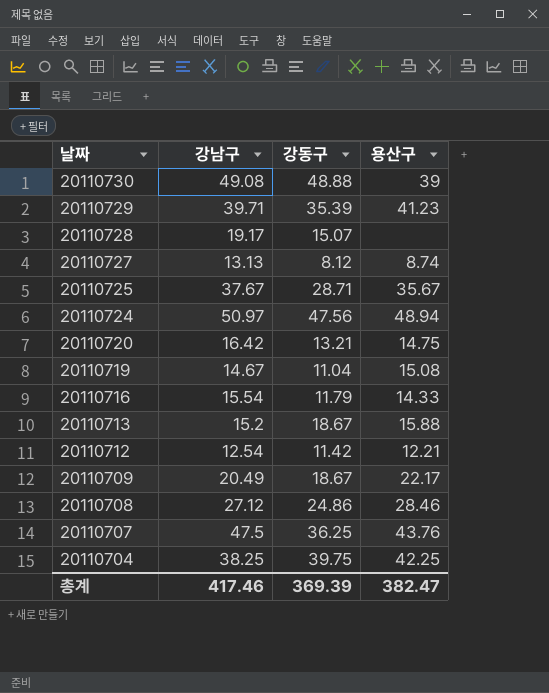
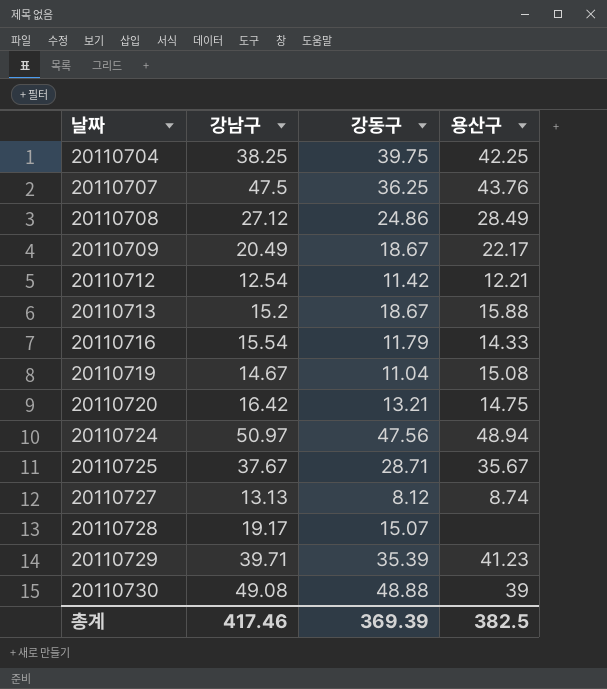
row order: 날짜 descending -> 날짜 ascending
20110708 | 용산구: 28.46 -> 28.49
총계 | 용산구: 382.47 -> 382.5

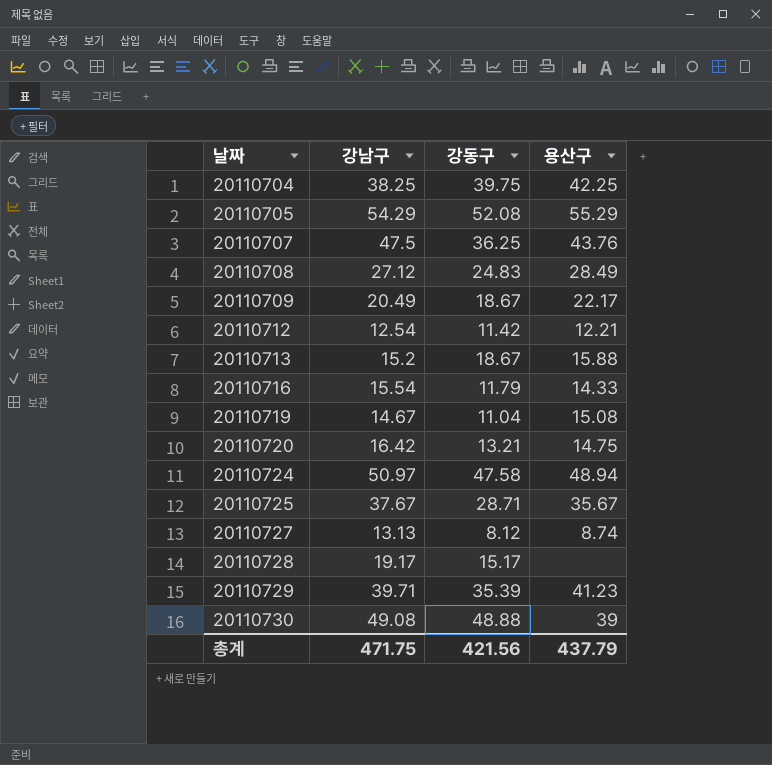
row 20110705: none -> 54.29 | 52.08 | 55.29
20110708 | 강동구: 24.86 -> 24.83
20110724 | 강동구: 47.56 -> 47.58
20110728 | 강동구: 15.07 -> 15.17
총계 | 강남구: 417.46 -> 471.75
총계 | 강동구: 369.39 -> 421.56
총계 | 용산구: 382.5 -> 437.79

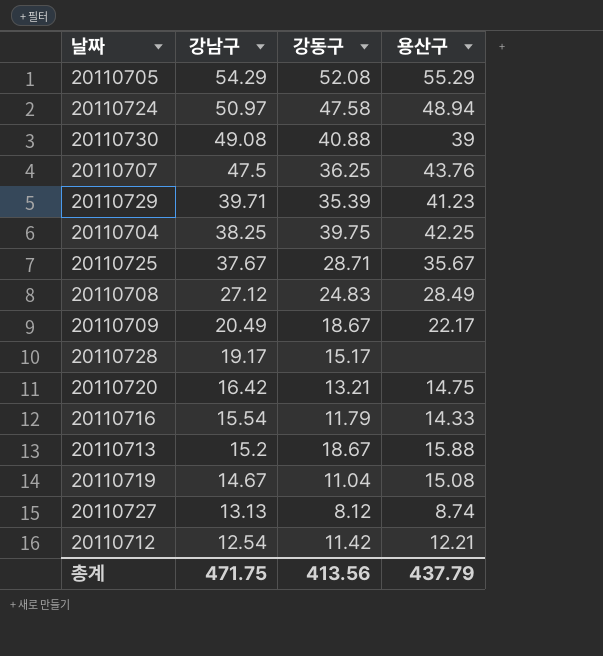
row order: 날짜 ascending -> 강남구 descending
20110730 | 강동구: 48.88 -> 40.88
총계 | 강동구: 421.56 -> 413.56

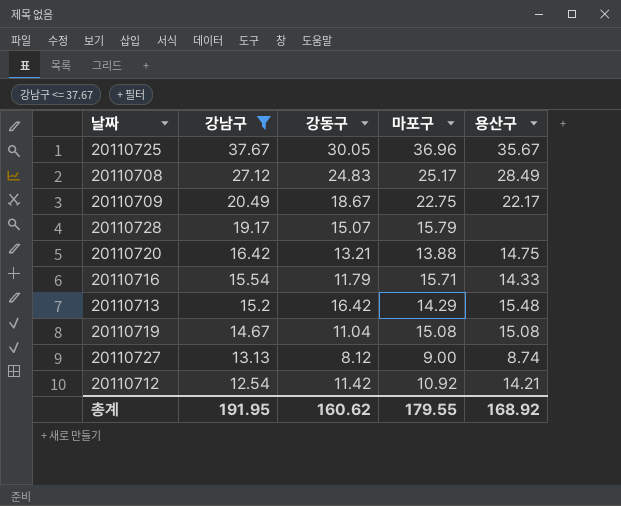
filter: none -> 강남구 <= 37.67
column 마포구 | position: none -> 4
20110725 | 강동구: 28.71 -> 30.05
20110728 | 강동구: 15.17 -> 15.07
20110713 | 강동구: 18.67 -> 16.42
20110713 | 용산구: 15.88 -> 15.48
20110712 | 용산구: 12.21 -> 14.21
총계 | 강남구: 471.75 -> 191.95
총계 | 강동구: 413.56 -> 160.62
총계 | 용산구: 437.79 -> 168.92

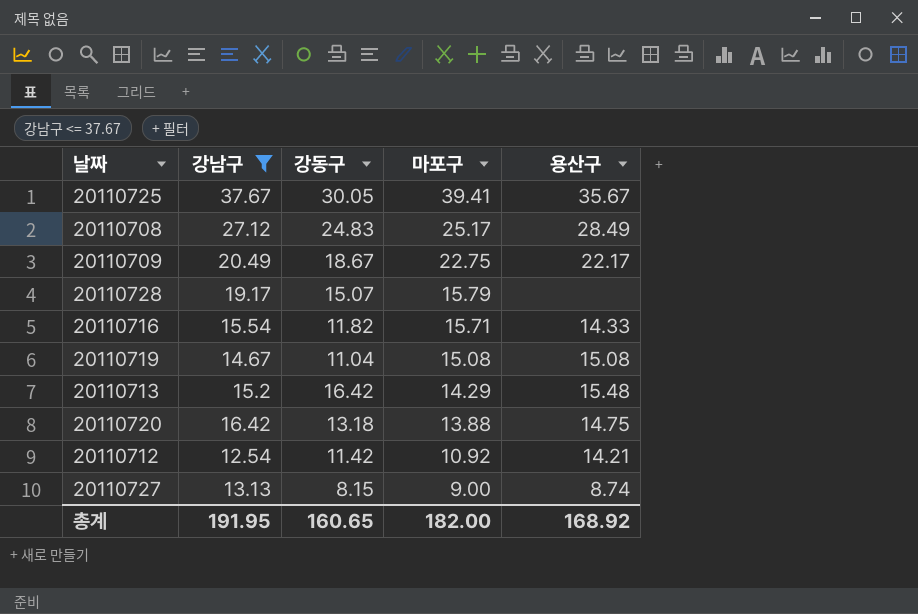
row order: 강남구 descending -> 마포구 descending
20110725 | 마포구: 36.96 -> 39.41
20110716 | 강동구: 11.79 -> 11.82
20110720 | 강동구: 13.21 -> 13.18
20110727 | 강동구: 8.12 -> 8.15
총계 | 강동구: 160.62 -> 160.65
총계 | 마포구: 179.55 -> 182.00

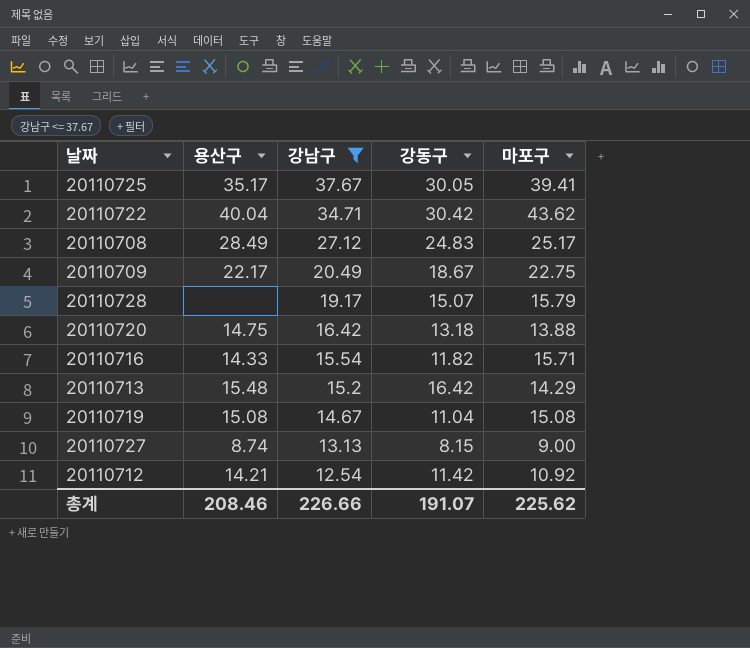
row order: 마포구 descending -> 강남구 descending
column 용산구 | position: 5 -> 2
20110725 | 용산구: 35.67 -> 35.17
row 20110722: none -> 40.04 | 34.71 | 30.42 | 43.62
총계 | 용산구: 168.92 -> 208.46
총계 | 강남구: 191.95 -> 226.66
총계 | 강동구: 160.65 -> 191.07
총계 | 마포구: 182.00 -> 225.62

